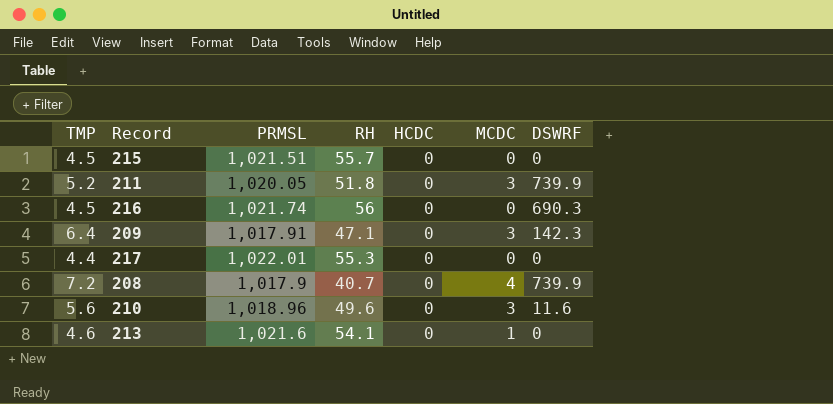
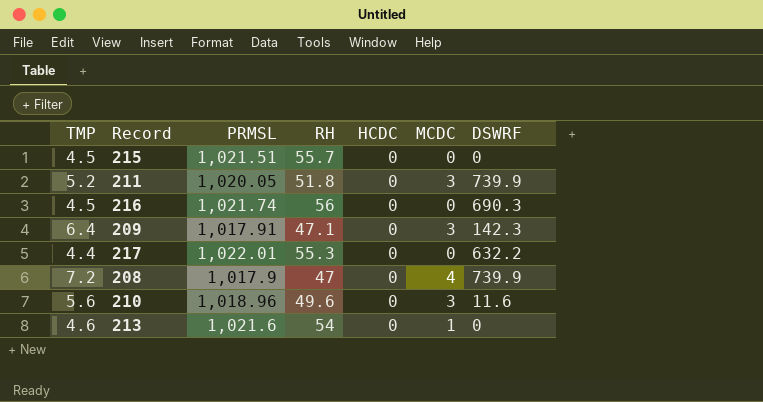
217 | DSWRF: 0 -> 632.2
208 | RH: 40.7 -> 47
213 | RH: 54.1 -> 54

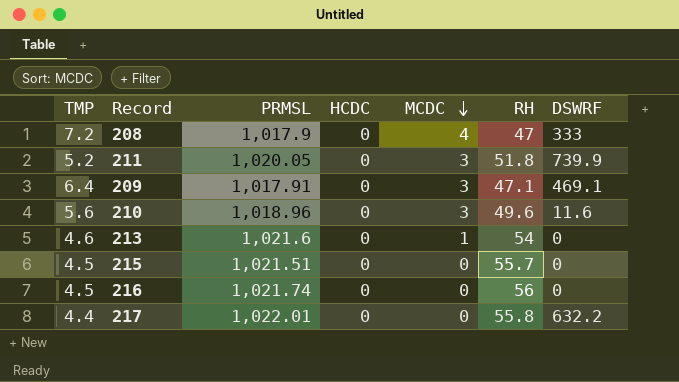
row order: none -> MCDC descending
column RH | position: 4 -> 6
208 | DSWRF: 739.9 -> 333
209 | DSWRF: 142.3 -> 469.1
216 | DSWRF: 690.3 -> 0
217 | RH: 55.3 -> 55.8

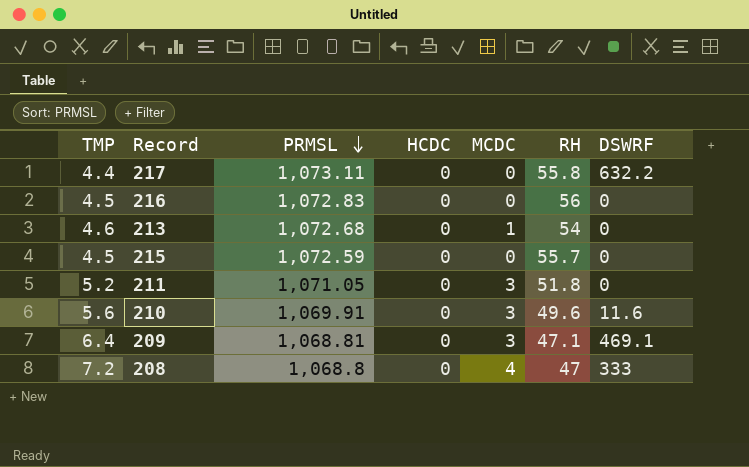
row order: MCDC descending -> PRMSL descending
217 | PRMSL: 1,022.01 -> 1,073.11
216 | PRMSL: 1,021.74 -> 1,072.83
213 | PRMSL: 1,021.6 -> 1,072.68
215 | PRMSL: 1,021.51 -> 1,072.59
211 | PRMSL: 1,020.05 -> 1,071.05
211 | DSWRF: 739.9 -> 0
210 | PRMSL: 1,018.96 -> 1,069.91
209 | PRMSL: 1,017.91 -> 1,068.81
208 | PRMSL: 1,017.9 -> 1,068.8

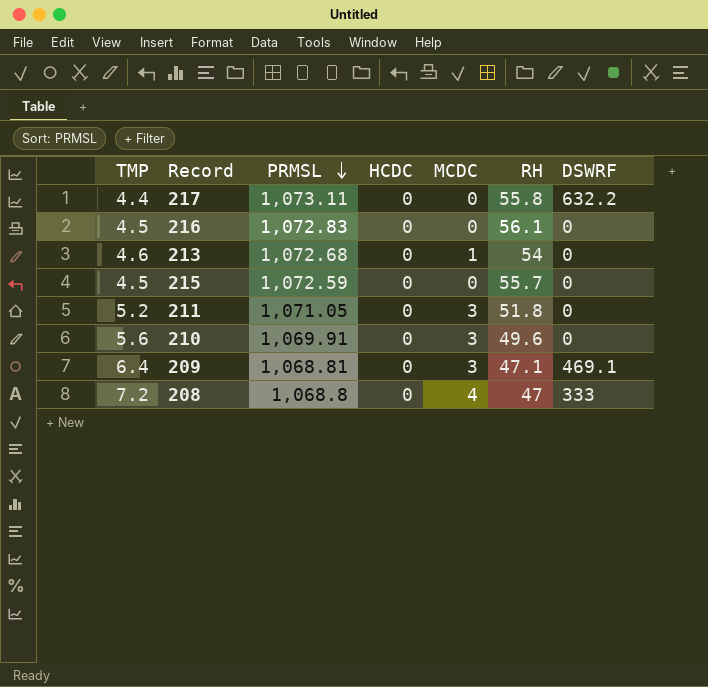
216 | RH: 56 -> 56.1
210 | DSWRF: 11.6 -> 0

